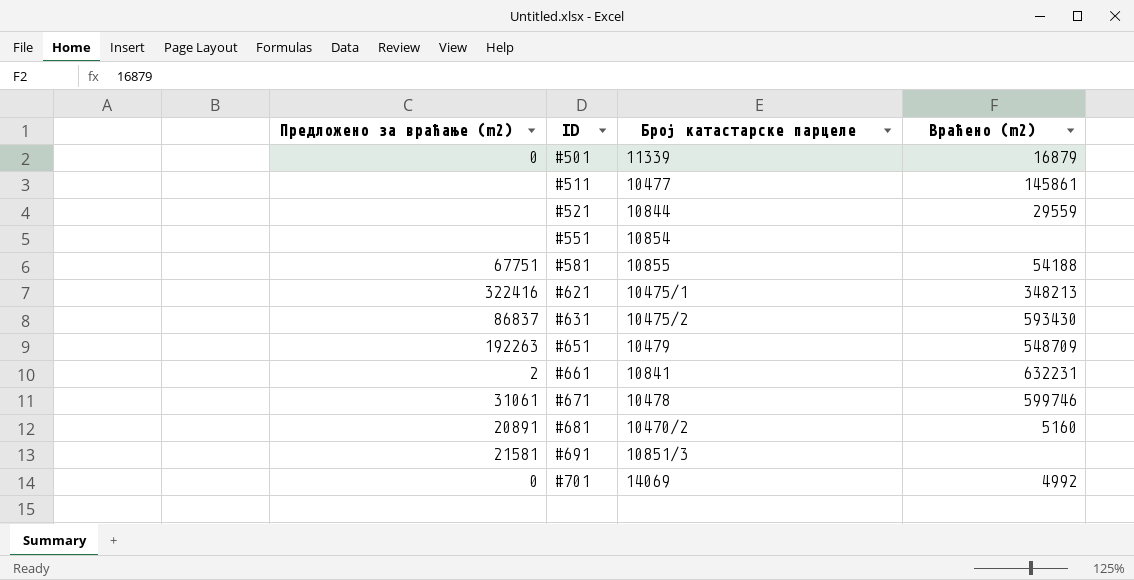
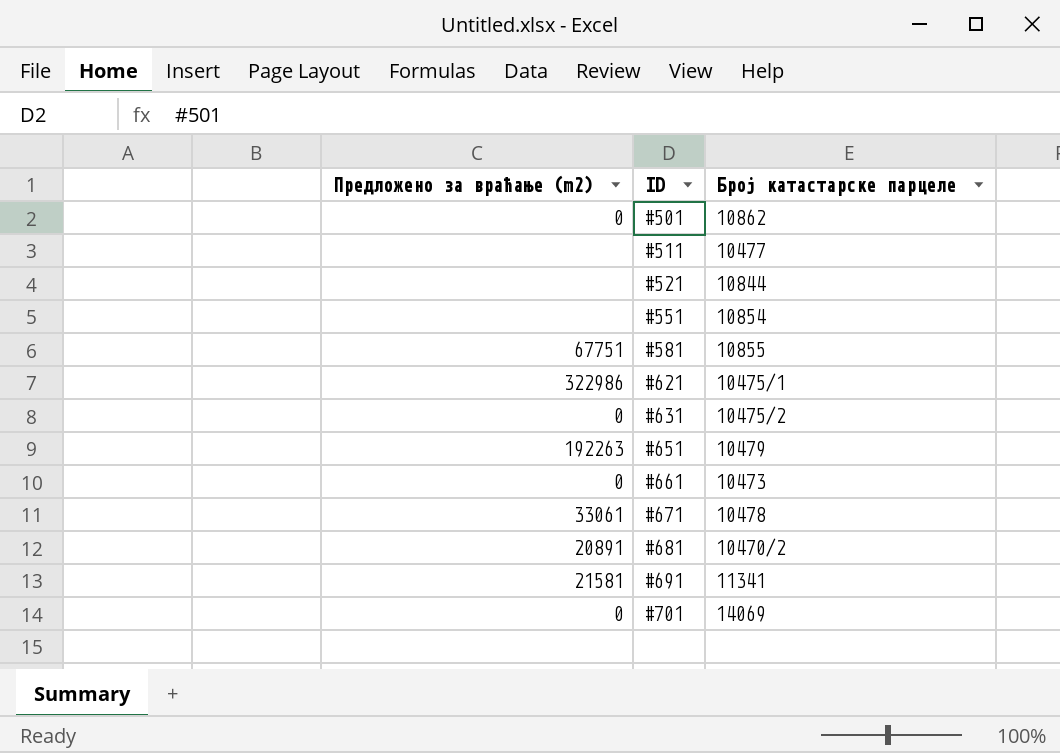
column Враћено (m2) | position: 4 -> none
#501 | Број катастарске парцеле: 11339 -> 10862
#621 | Предложено за враћање (m2): 322416 -> 322986
#631 | Предложено за враћање (m2): 86837 -> 0
#661 | Предложено за враћање (m2): 2 -> 0
#661 | Број катастарске парцеле: 10841 -> 10473
#671 | Предложено за враћање (m2): 31061 -> 33061
#691 | Број катастарске парцеле: 10851/3 -> 11341

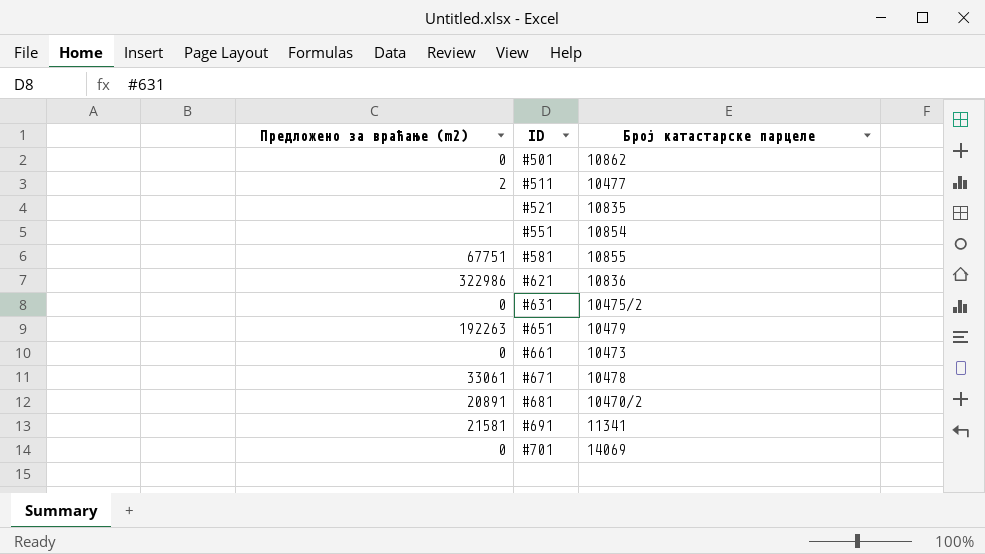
#511 | Предложено за враћање (m2): none -> 2
#521 | Број катастарске парцеле: 10844 -> 10835
#621 | Број катастарске парцеле: 10475/1 -> 10836

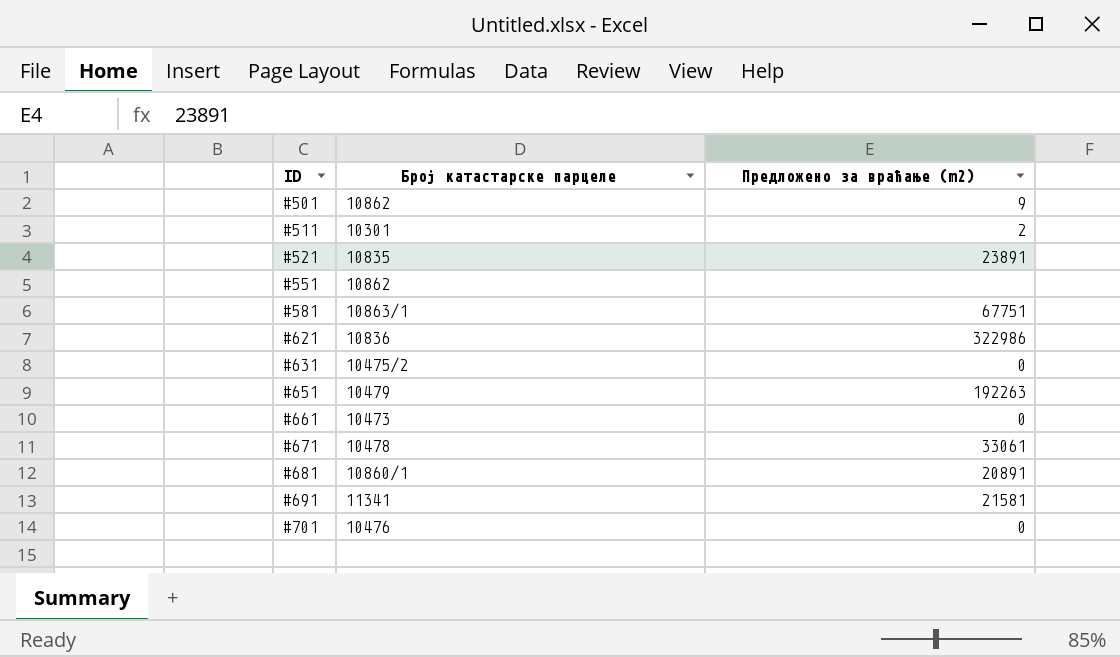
column Предложено за враћање (m2) | position: 1 -> 3
#501 | Предложено за враћање (m2): 0 -> 9
#511 | Број катастарске парцеле: 10477 -> 10301
#521 | Предложено за враћање (m2): none -> 23891
#551 | Број катастарске парцеле: 10854 -> 10862
#581 | Број катастарске парцеле: 10855 -> 10863/1
#681 | Број катастарске парцеле: 10470/2 -> 10860/1
#701 | Број катастарске парцеле: 14069 -> 10476

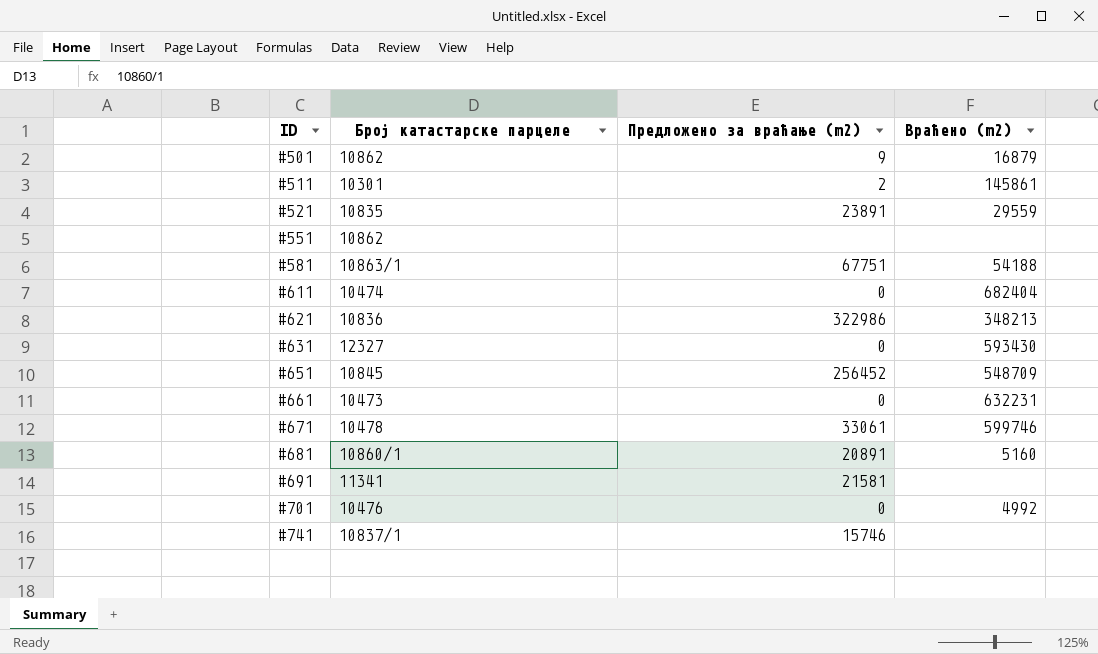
column Враћено (m2) | position: none -> 4
row #611: none -> 10474 | 0 | 682404
#631 | Број катастарске парцеле: 10475/2 -> 12327
#651 | Број катастарске парцеле: 10479 -> 10845
#651 | Предложено за враћање (m2): 192263 -> 256452
row #741: none -> 10837/1 | 15746 | none

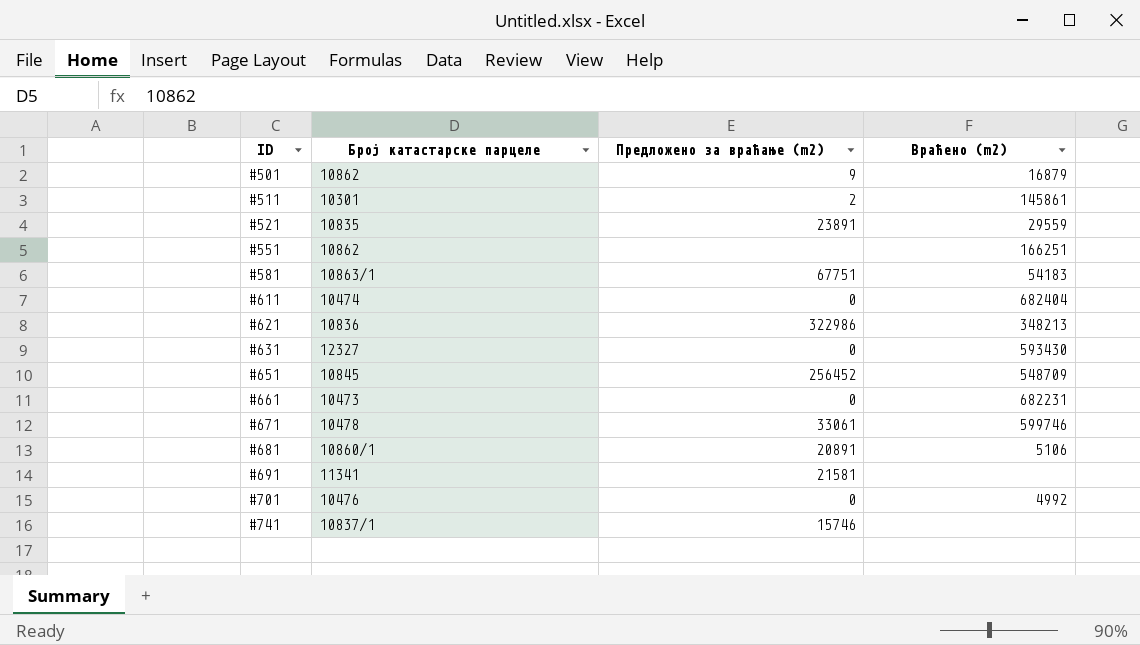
#551 | Враћено (m2): none -> 166251
#581 | Враћено (m2): 54188 -> 54183
#661 | Враћено (m2): 632231 -> 682231
#681 | Враћено (m2): 5160 -> 5106

